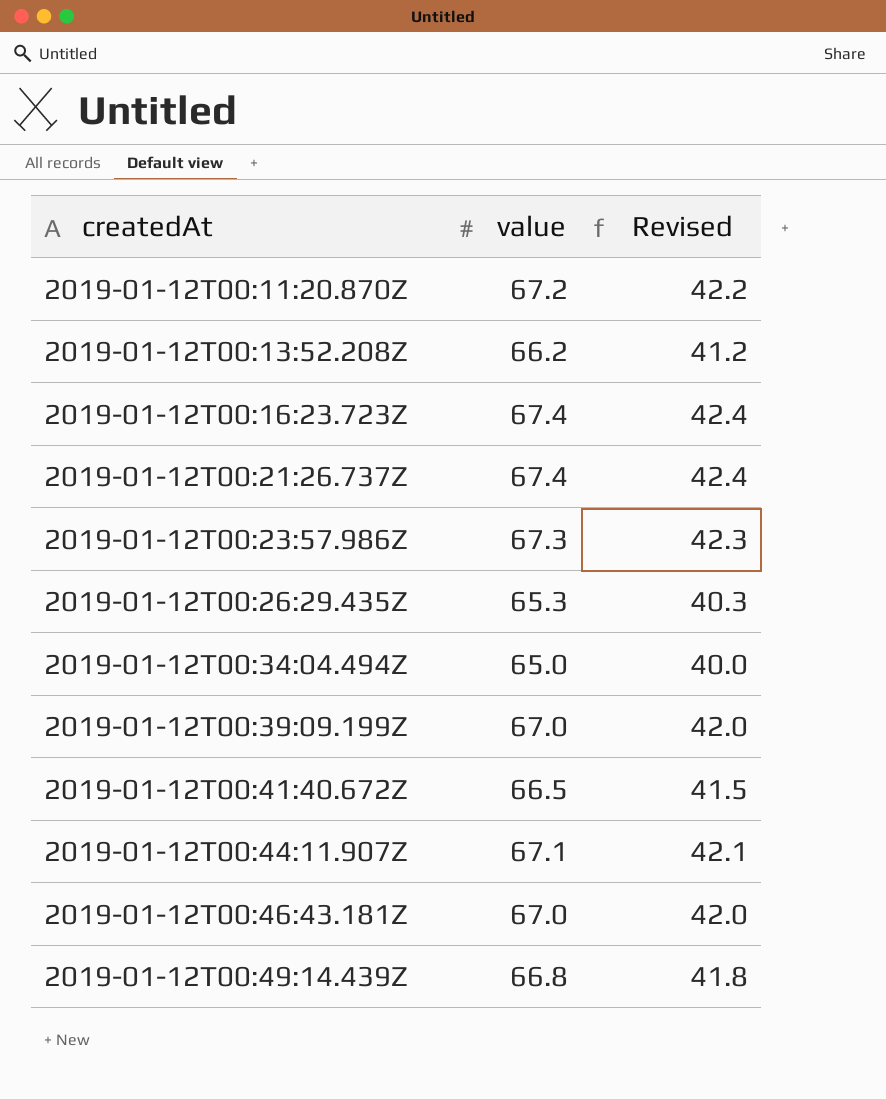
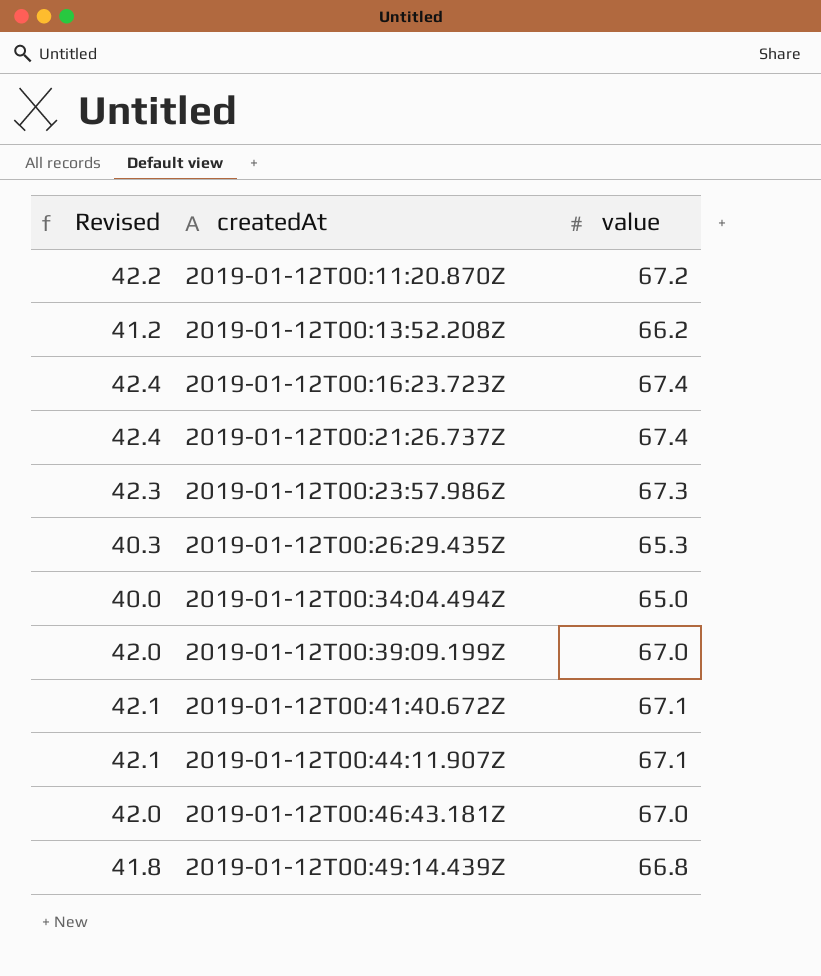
column Revised | position: 3 -> 1
2019-01-12T00:41:40.672Z | Revised: 41.5 -> 42.1
2019-01-12T00:41:40.672Z | value: 66.5 -> 67.1

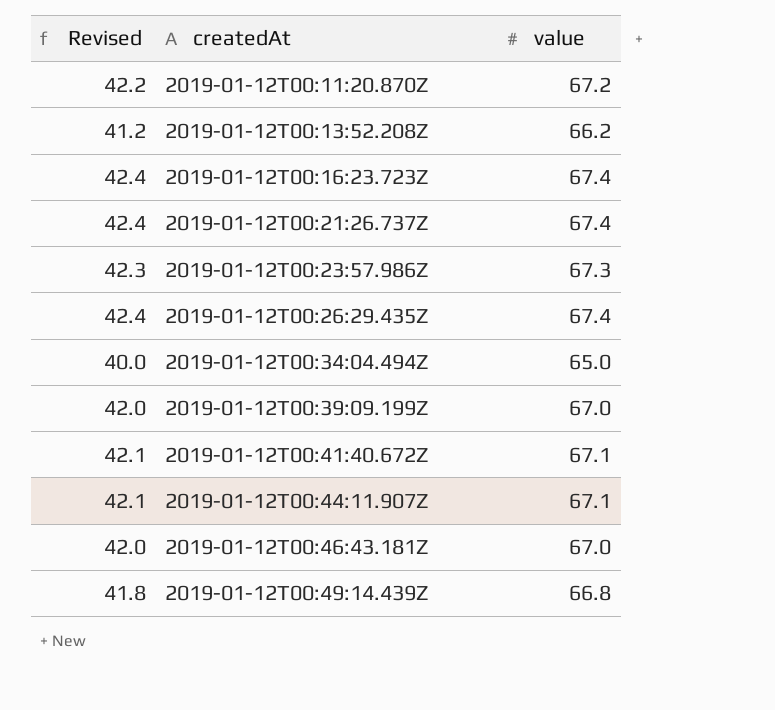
2019-01-12T00:26:29.435Z | Revised: 40.3 -> 42.4
2019-01-12T00:26:29.435Z | value: 65.3 -> 67.4

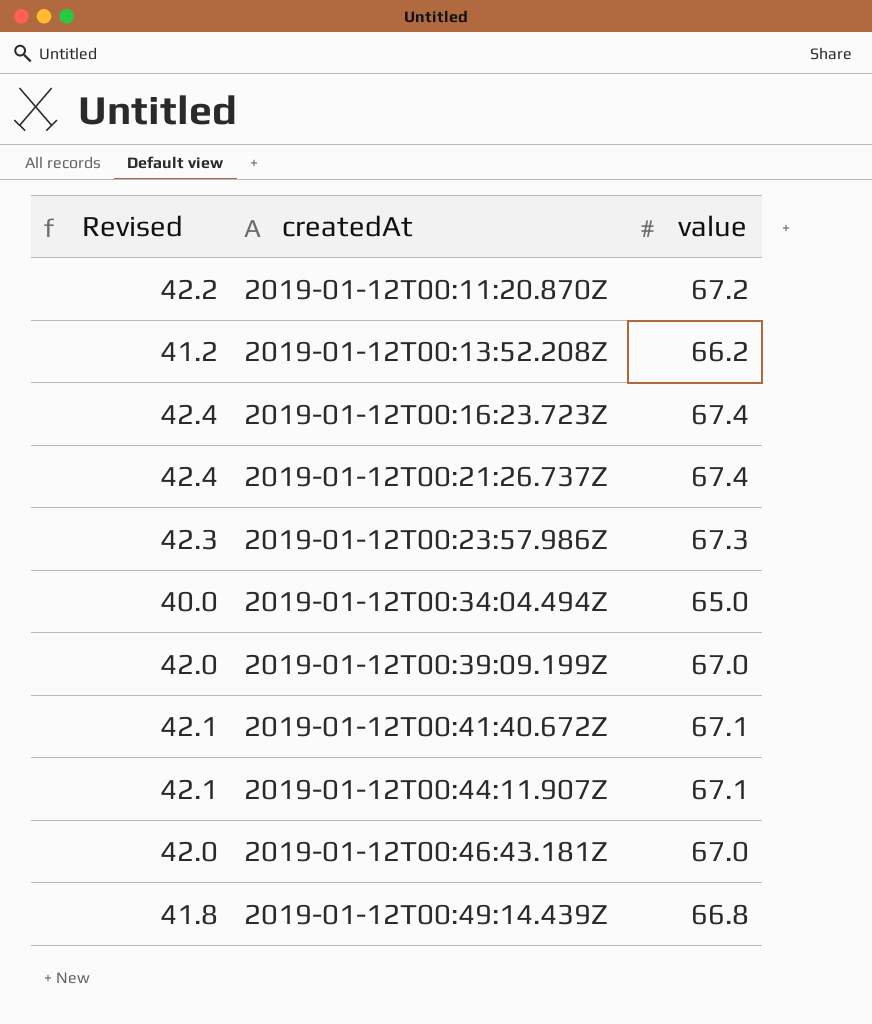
row 2019-01-12T00:26:29.435Z: 42.4 | 67.4 -> none

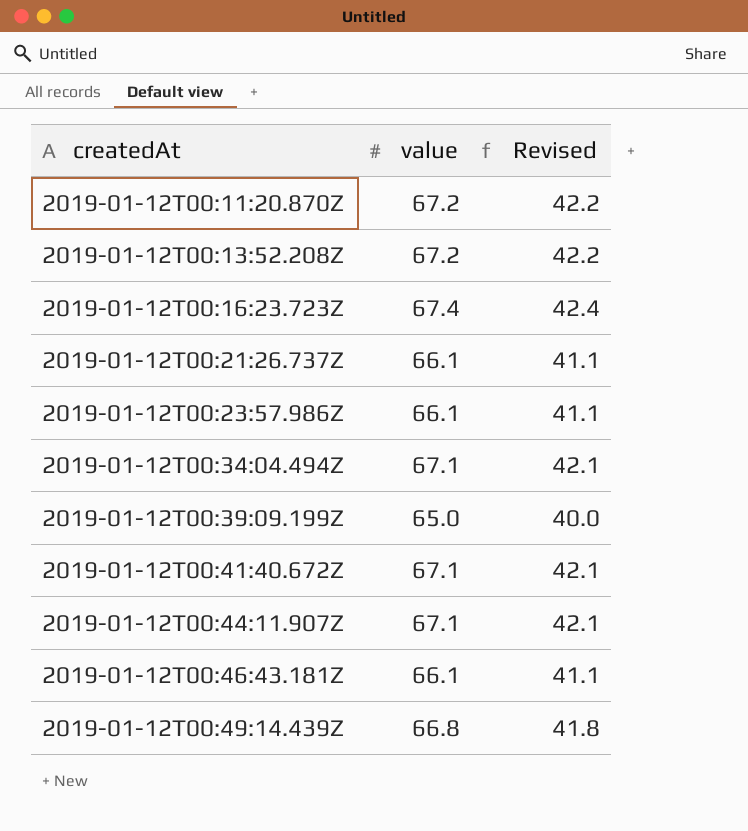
column Revised | position: 1 -> 3
2019-01-12T00:13:52.208Z | value: 66.2 -> 67.2
2019-01-12T00:13:52.208Z | Revised: 41.2 -> 42.2
2019-01-12T00:21:26.737Z | value: 67.4 -> 66.1
2019-01-12T00:21:26.737Z | Revised: 42.4 -> 41.1
2019-01-12T00:23:57.986Z | value: 67.3 -> 66.1
2019-01-12T00:23:57.986Z | Revised: 42.3 -> 41.1
2019-01-12T00:34:04.494Z | value: 65.0 -> 67.1
2019-01-12T00:34:04.494Z | Revised: 40.0 -> 42.1
2019-01-12T00:39:09.199Z | value: 67.0 -> 65.0
2019-01-12T00:39:09.199Z | Revised: 42.0 -> 40.0
2019-01-12T00:46:43.181Z | value: 67.0 -> 66.1
2019-01-12T00:46:43.181Z | Revised: 42.0 -> 41.1

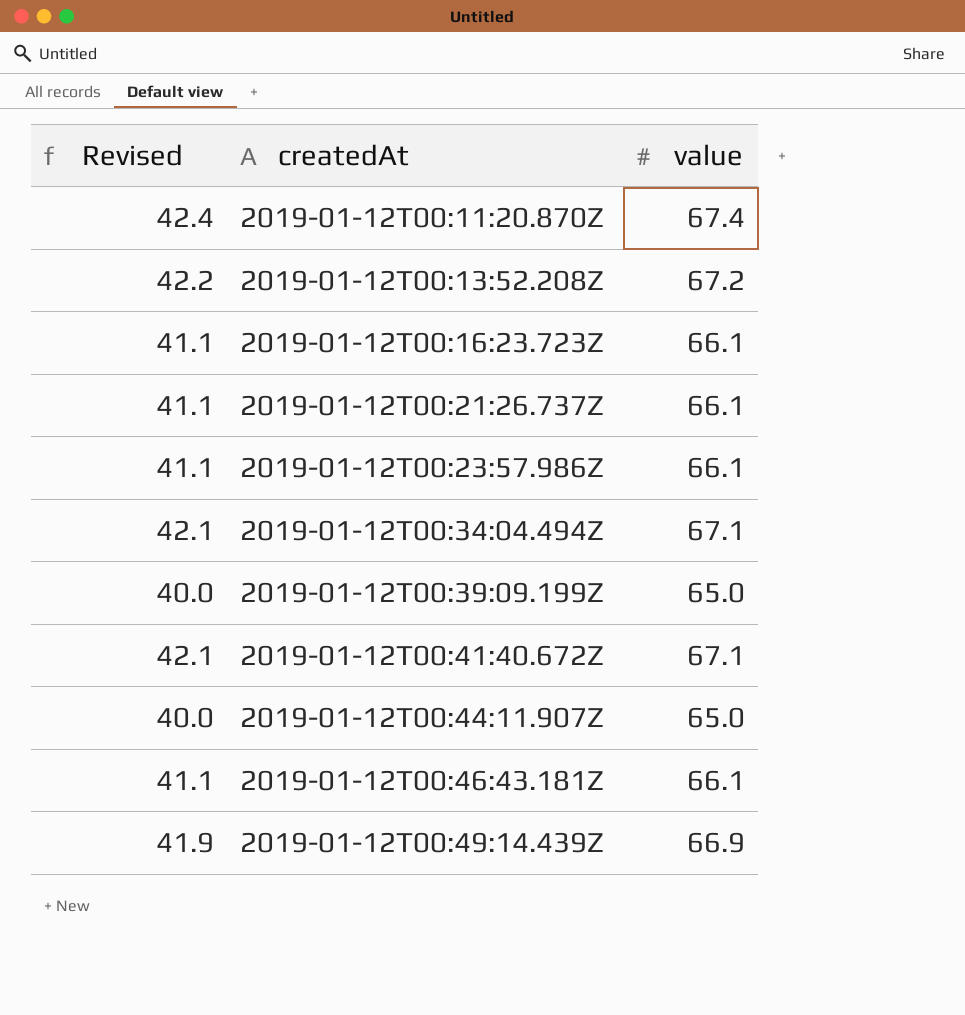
column Revised | position: 3 -> 1
2019-01-12T00:11:20.870Z | Revised: 42.2 -> 42.4
2019-01-12T00:11:20.870Z | value: 67.2 -> 67.4
2019-01-12T00:16:23.723Z | Revised: 42.4 -> 41.1
2019-01-12T00:16:23.723Z | value: 67.4 -> 66.1
2019-01-12T00:44:11.907Z | Revised: 42.1 -> 40.0
2019-01-12T00:44:11.907Z | value: 67.1 -> 65.0
2019-01-12T00:49:14.439Z | Revised: 41.8 -> 41.9
2019-01-12T00:49:14.439Z | value: 66.8 -> 66.9

